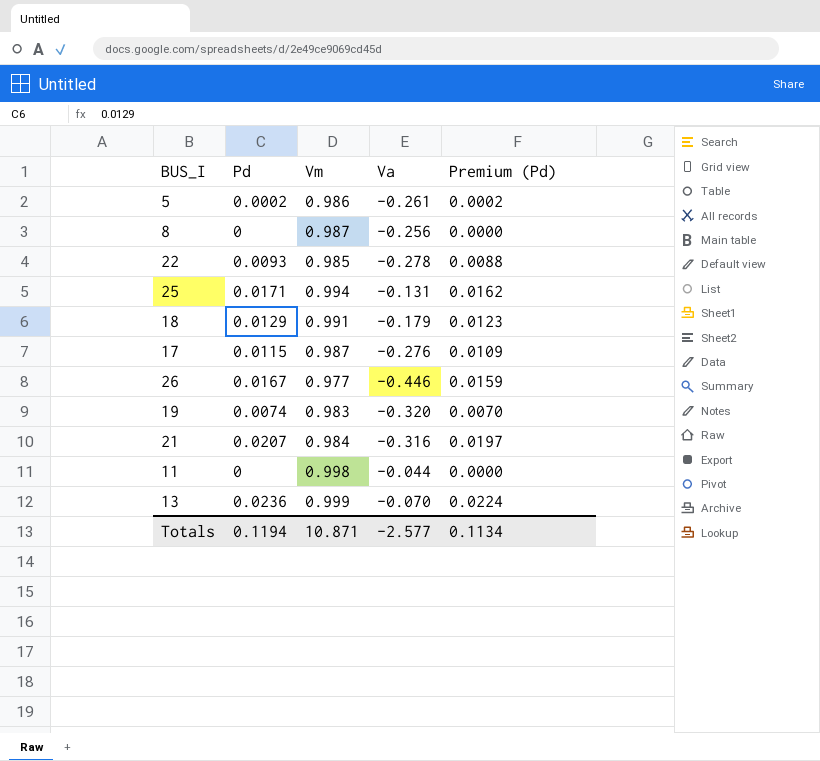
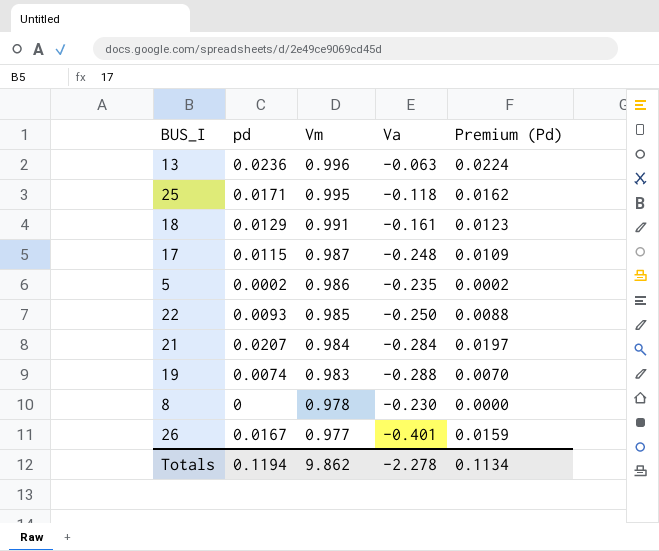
row order: none -> Vm descending
column name: Pd -> pd
row 11: 0 | 0.998 | -0.044 | 0.0000 -> none
13 | Vm: 0.999 -> 0.996
13 | Va: -0.070 -> -0.063
25 | Vm: 0.994 -> 0.995
25 | Va: -0.131 -> -0.118
18 | Va: -0.179 -> -0.161
17 | Va: -0.276 -> -0.248
5 | Va: -0.261 -> -0.235
22 | Va: -0.278 -> -0.250
21 | Va: -0.316 -> -0.284
19 | Va: -0.320 -> -0.288
8 | Vm: 0.987 -> 0.978
8 | Va: -0.256 -> -0.230
26 | Va: -0.446 -> -0.401
Totals | Vm: 10.871 -> 9.862
Totals | Va: -2.577 -> -2.278

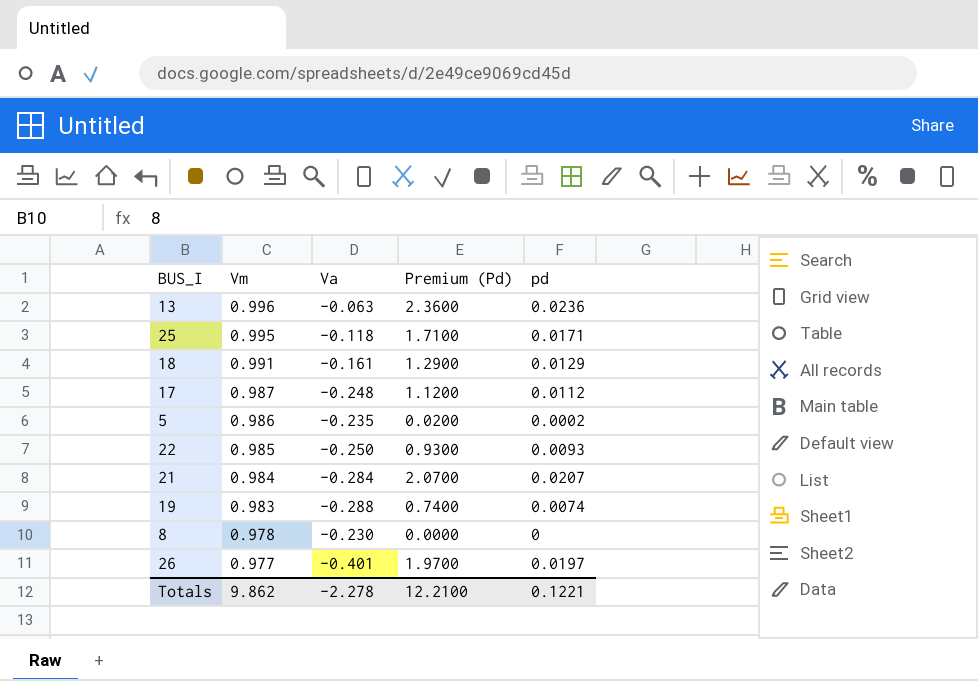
column Premium (Pd) | formula: [pd] * 0.95 -> [pd] * 100
column pd | position: 2 -> 5
17 | pd: 0.0115 -> 0.0112
26 | pd: 0.0167 -> 0.0197
Totals | Premium (Pd): 0.1134 -> 12.2100
Totals | pd: 0.1194 -> 0.1221

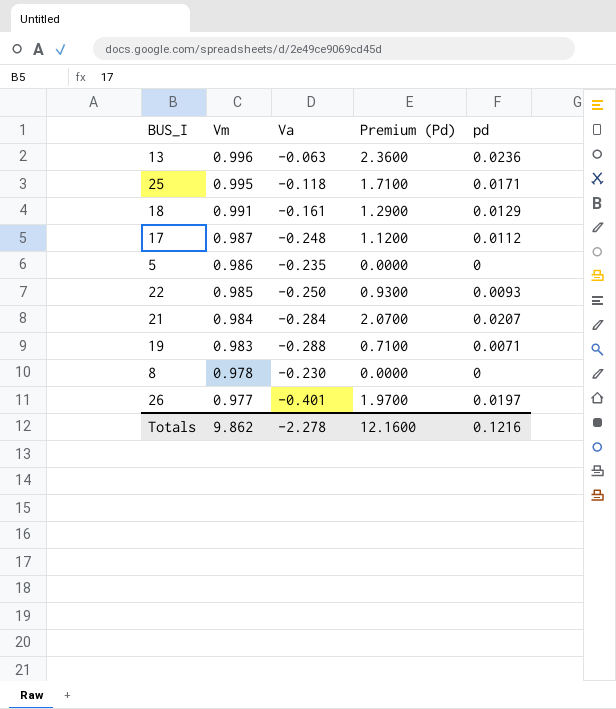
5 | Premium (Pd): 0.0200 -> 0.0000
5 | pd: 0.0002 -> 0
19 | Premium (Pd): 0.7400 -> 0.7100
19 | pd: 0.0074 -> 0.0071
Totals | Premium (Pd): 12.2100 -> 12.1600
Totals | pd: 0.1221 -> 0.1216

